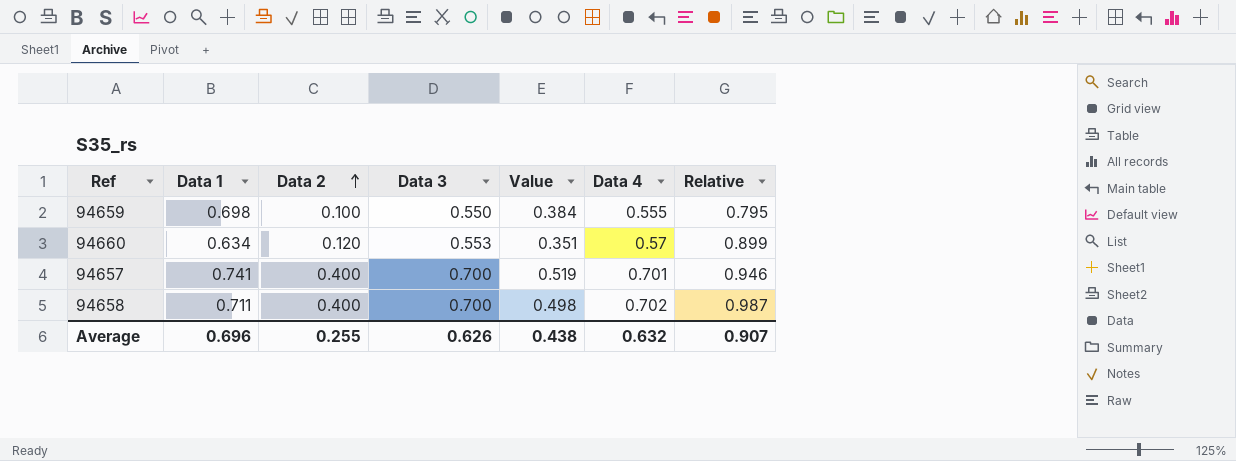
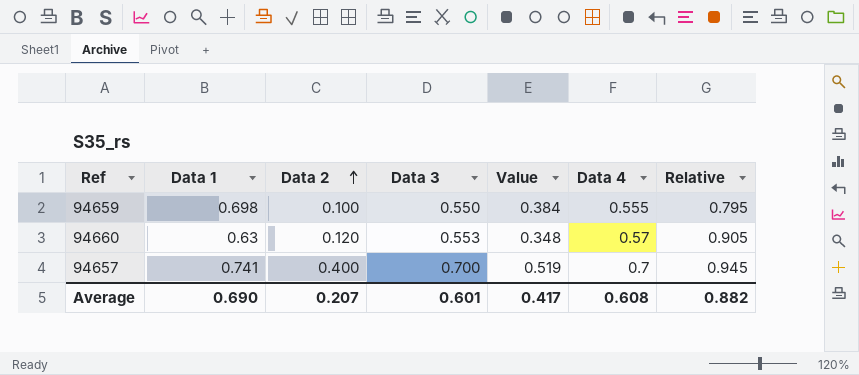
row 94658: 0.711 | 0.400 | 0.700 | 0.498 | 0.702 | 0.987 -> none
94660 | Data 1: 0.634 -> 0.63
94660 | Value: 0.351 -> 0.348
94660 | Relative: 0.899 -> 0.905
94657 | Data 4: 0.701 -> 0.7
94657 | Relative: 0.946 -> 0.945
Average | Data 1: 0.696 -> 0.690
Average | Data 2: 0.255 -> 0.207
Average | Data 3: 0.626 -> 0.601
Average | Value: 0.438 -> 0.417
Average | Data 4: 0.632 -> 0.608
Average | Relative: 0.907 -> 0.882

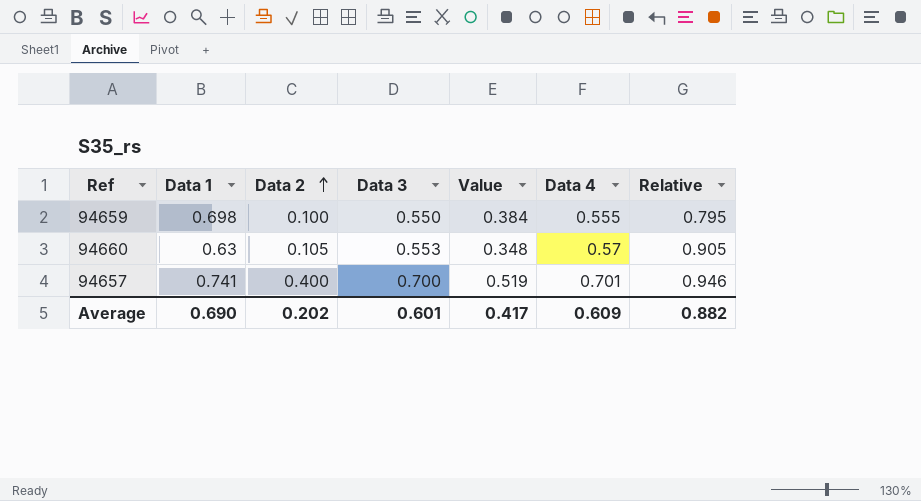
94660 | Data 2: 0.120 -> 0.105
94657 | Data 4: 0.7 -> 0.701
94657 | Relative: 0.945 -> 0.946
Average | Data 2: 0.207 -> 0.202
Average | Data 4: 0.608 -> 0.609

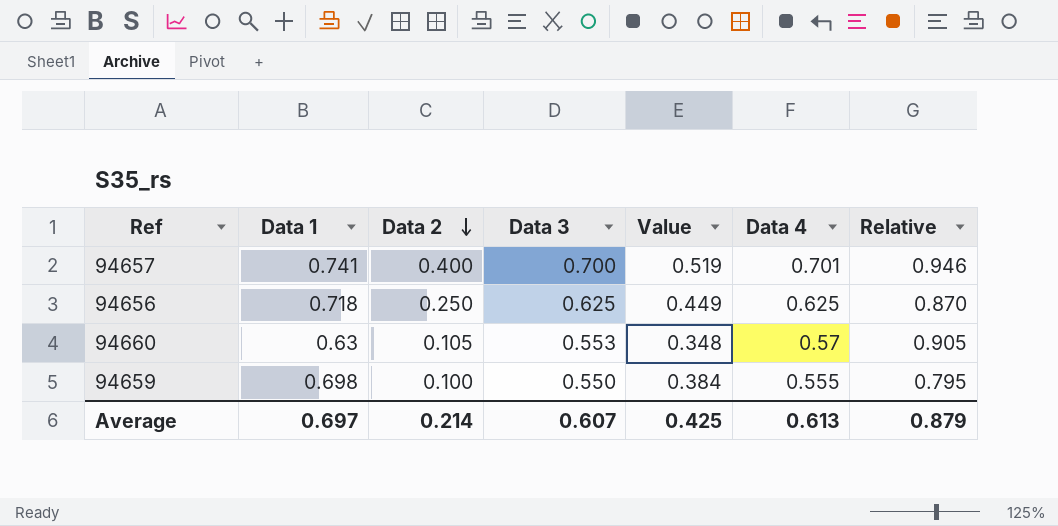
row order: Data 2 ascending -> Data 2 descending
row 94656: none -> 0.718 | 0.250 | 0.625 | 0.449 | 0.625 | 0.870
Average | Data 1: 0.690 -> 0.697
Average | Data 2: 0.202 -> 0.214
Average | Data 3: 0.601 -> 0.607
Average | Value: 0.417 -> 0.425
Average | Data 4: 0.609 -> 0.613
Average | Relative: 0.882 -> 0.879

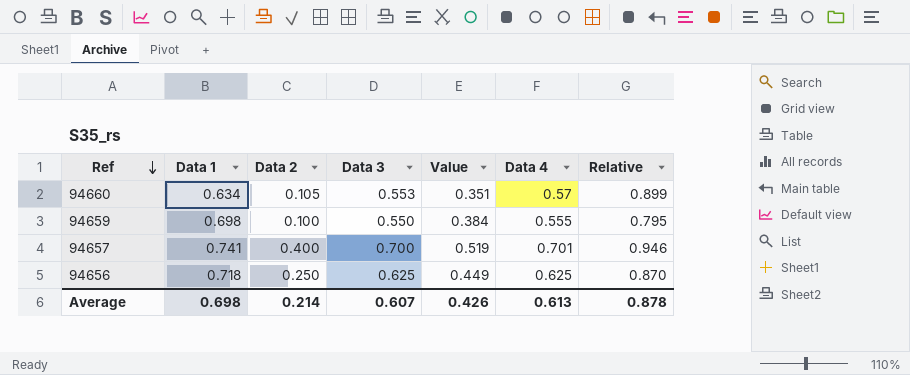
row order: Data 2 descending -> Ref descending
94660 | Data 1: 0.63 -> 0.634
94660 | Value: 0.348 -> 0.351
94660 | Relative: 0.905 -> 0.899
Average | Data 1: 0.697 -> 0.698
Average | Value: 0.425 -> 0.426
Average | Relative: 0.879 -> 0.878

